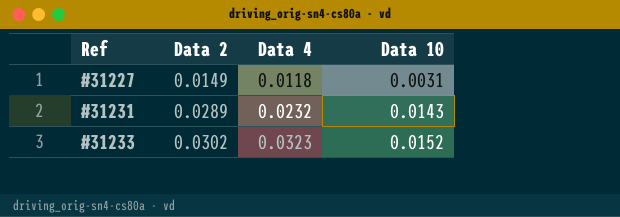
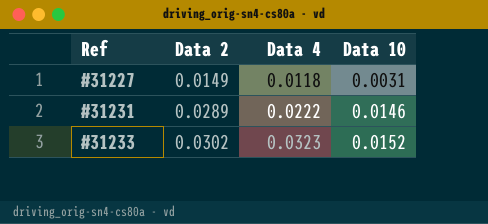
#31231 | Data 4: 0.0232 -> 0.0222
#31231 | Data 10: 0.0143 -> 0.0146

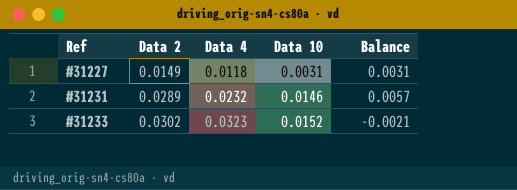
column Balance | formula: none -> [Data 2] - [Data 4]
#31231 | Data 4: 0.0222 -> 0.0232

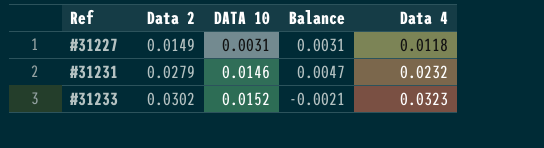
column name: Data 10 -> DATA 10
column Data 4 | position: 3 -> 5
#31231 | Data 2: 0.0289 -> 0.0279
#31231 | Balance: 0.0057 -> 0.0047

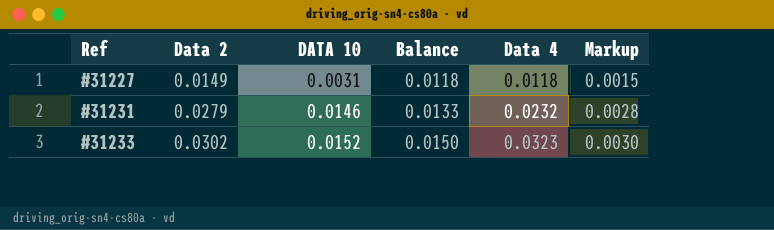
column Balance | formula: [Data 2] - [Data 4] -> [Data 2] - [DATA 10]
column Markup | formula: none -> [Data 2] * 0.1

